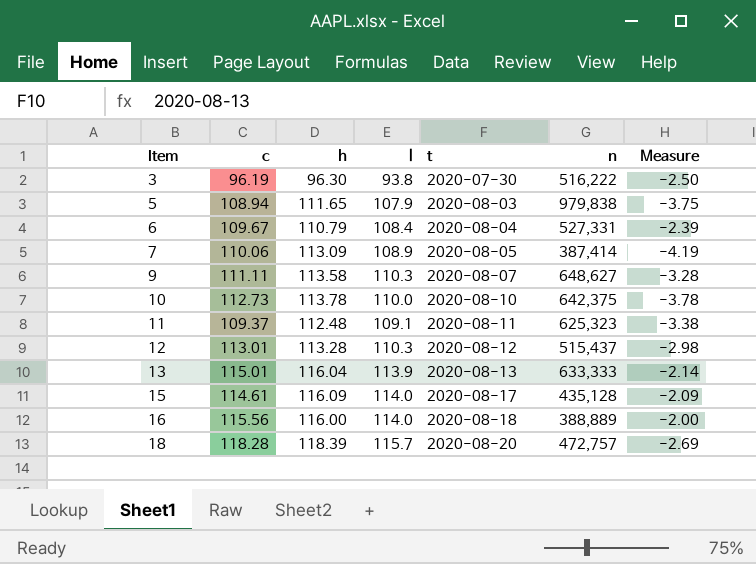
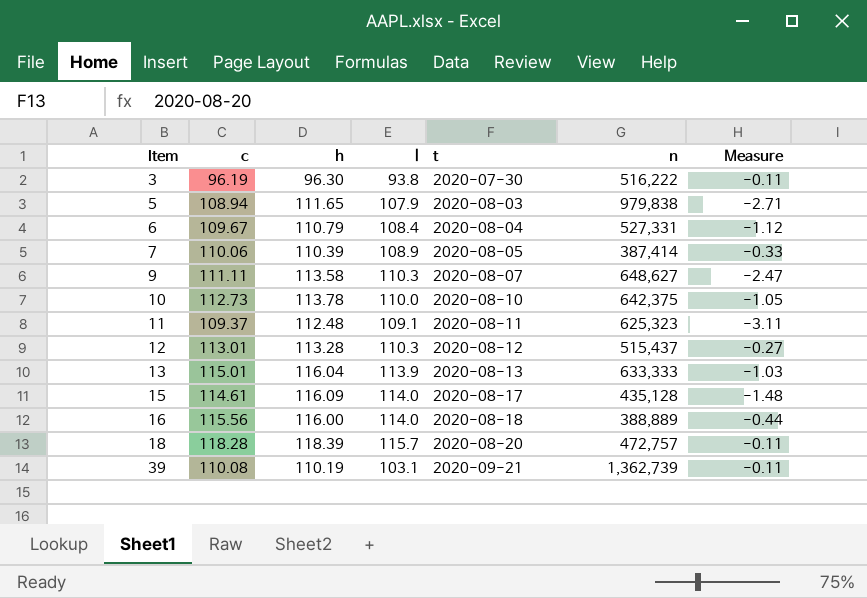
column Measure | formula: [l] - [h] -> [c] - [h]
7 | h: 113.09 -> 110.39
row 39: none -> 110.08 | 110.19 | 103.1 | 2020-09-21 | 1,362,739 | -0.11

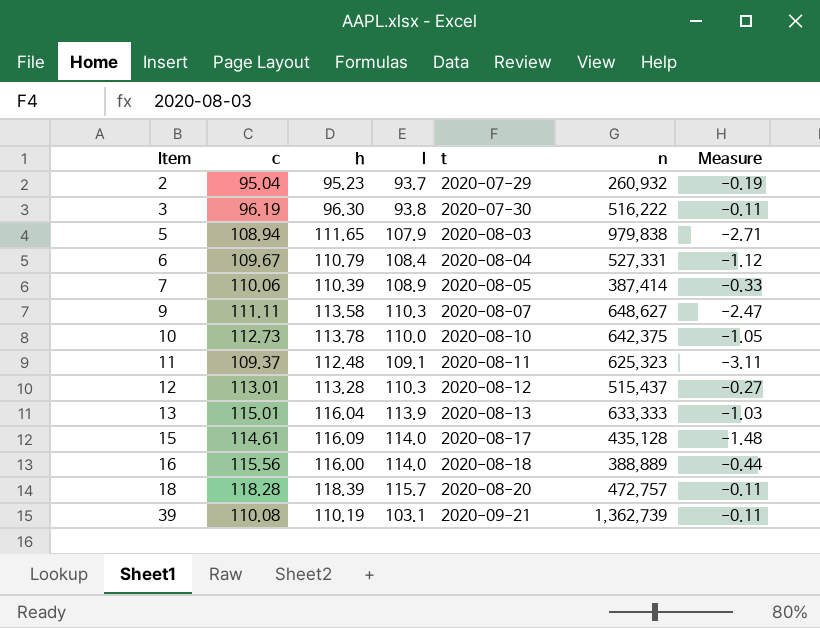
row 2: none -> 95.04 | 95.23 | 93.7 | 2020-07-29 | 260,932 | -0.19

